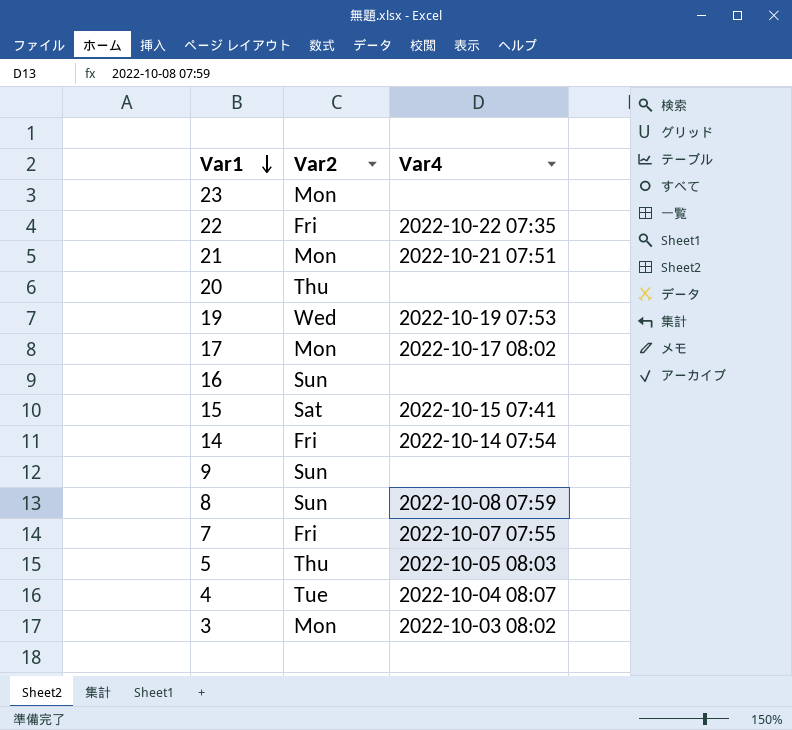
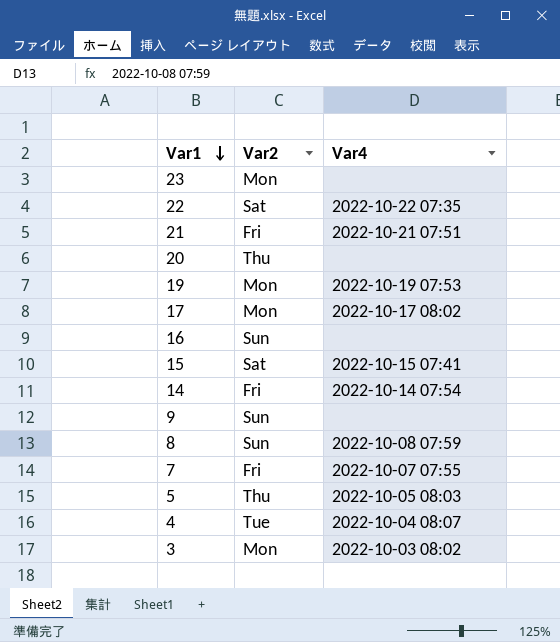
22 | Var2: Fri -> Sat
21 | Var2: Mon -> Fri
19 | Var2: Wed -> Mon

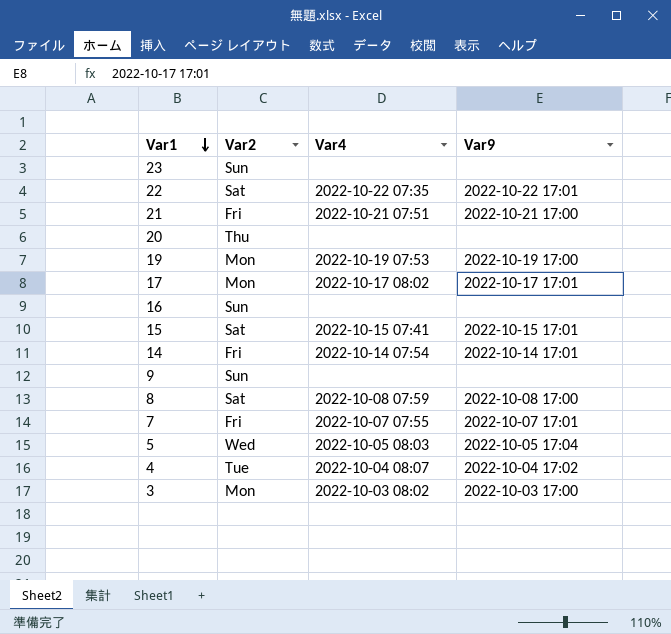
column Var9 | position: none -> 4
23 | Var2: Mon -> Sun
8 | Var2: Sun -> Sat
5 | Var2: Thu -> Wed

